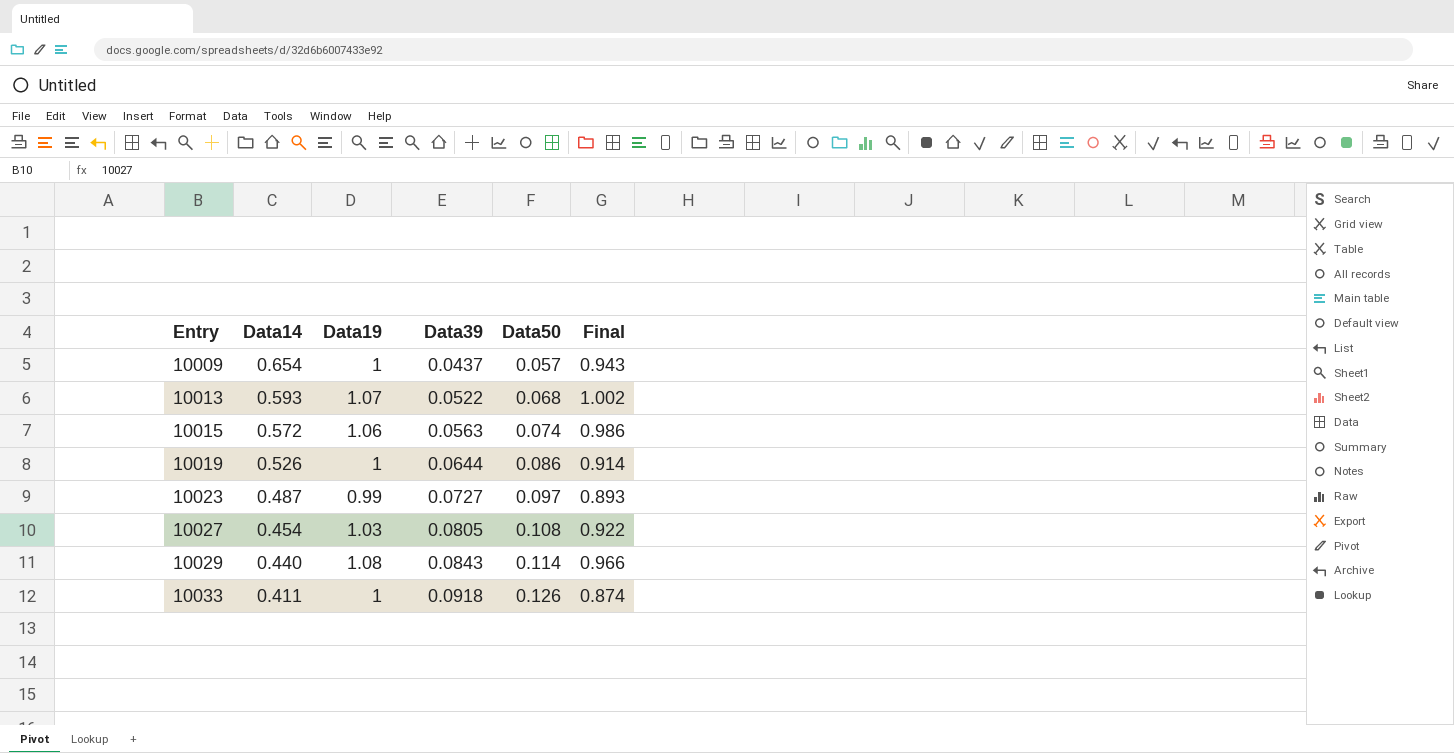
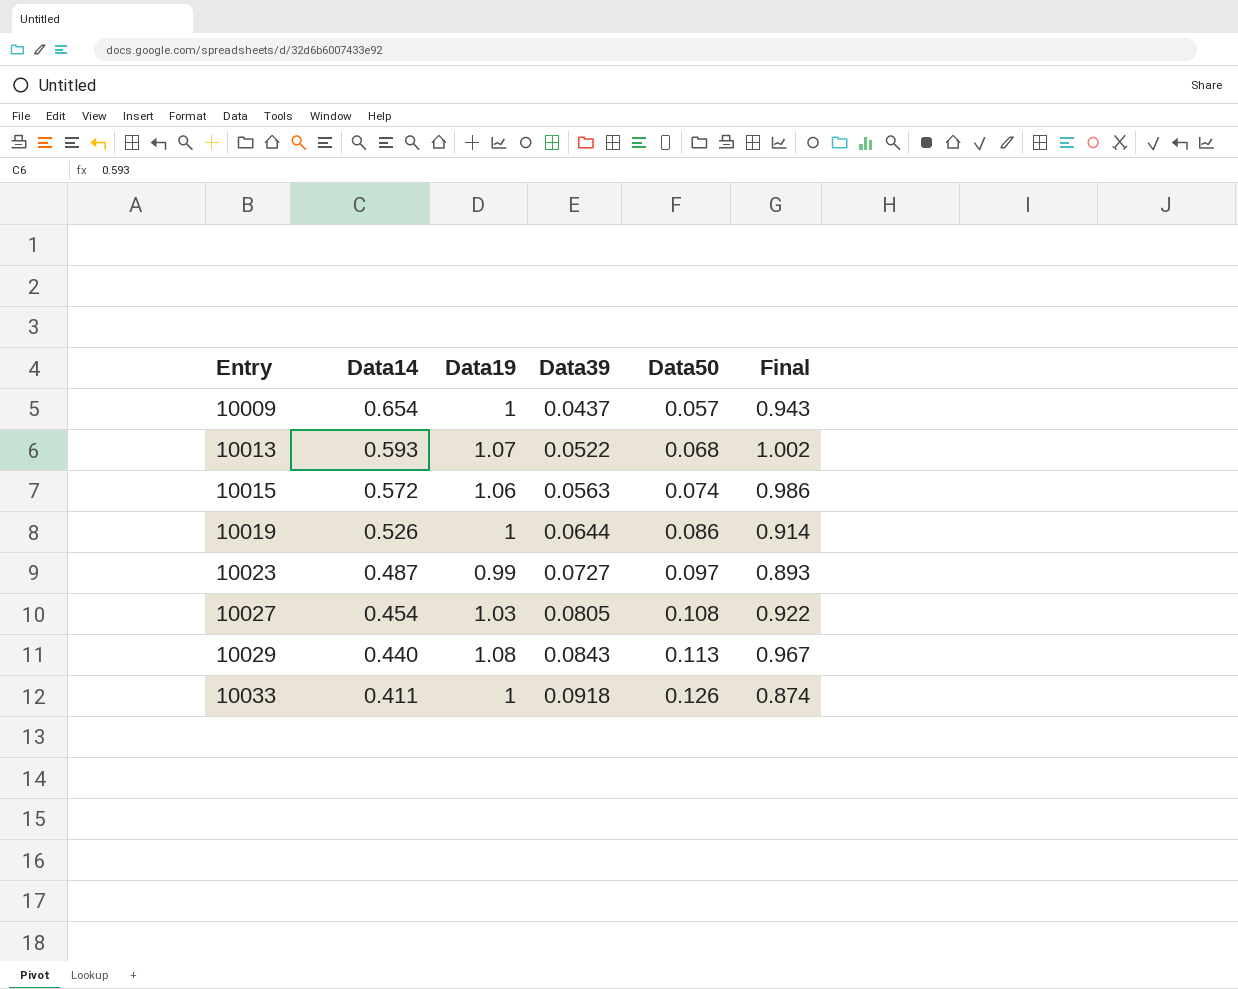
10029 | Data50: 0.114 -> 0.113
10029 | Final: 0.966 -> 0.967

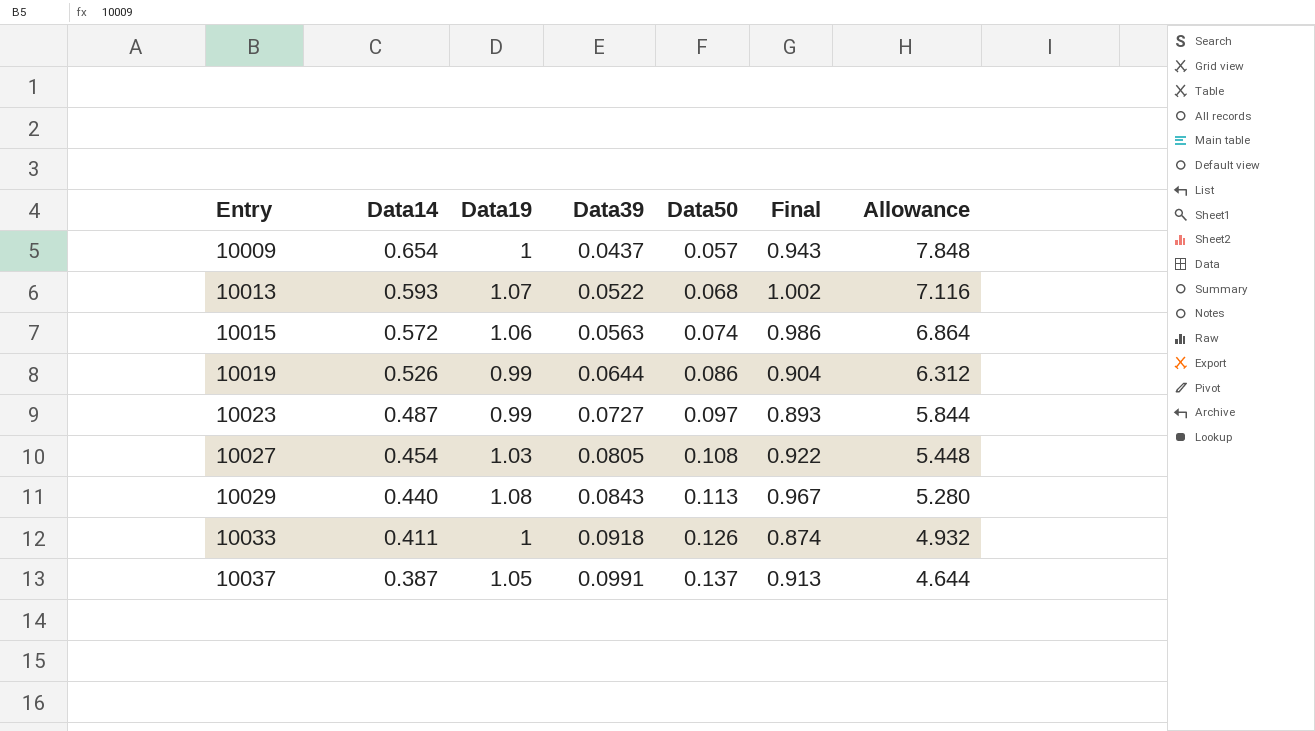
column Allowance | formula: none -> [Data14] * 12
10019 | Data19: 1 -> 0.99
10019 | Final: 0.914 -> 0.904
row 10037: none -> 0.387 | 1.05 | 0.0991 | 0.137 | 0.913 | 4.644

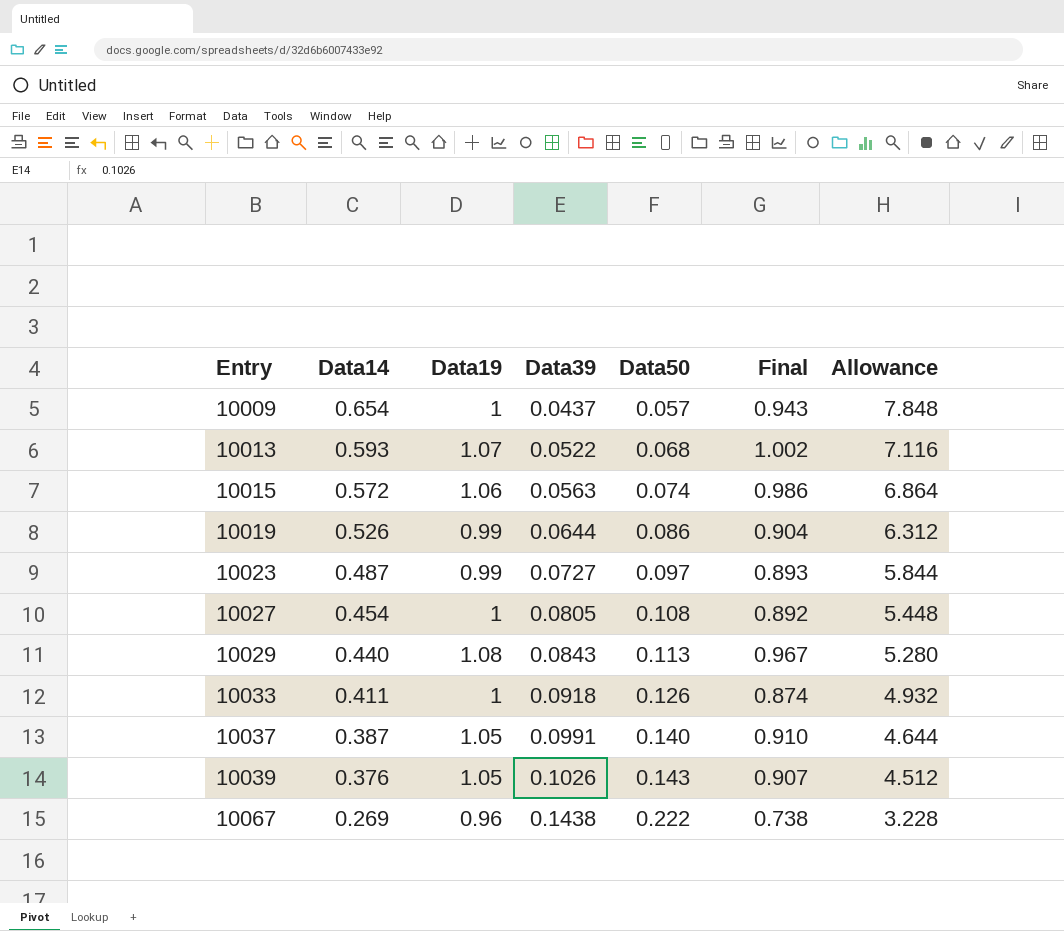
10027 | Data19: 1.03 -> 1
10027 | Final: 0.922 -> 0.892
10037 | Data50: 0.137 -> 0.140
10037 | Final: 0.913 -> 0.910
row 10039: none -> 0.376 | 1.05 | 0.1026 | 0.143 | 0.907 | 4.512
row 10067: none -> 0.269 | 0.96 | 0.1438 | 0.222 | 0.738 | 3.228

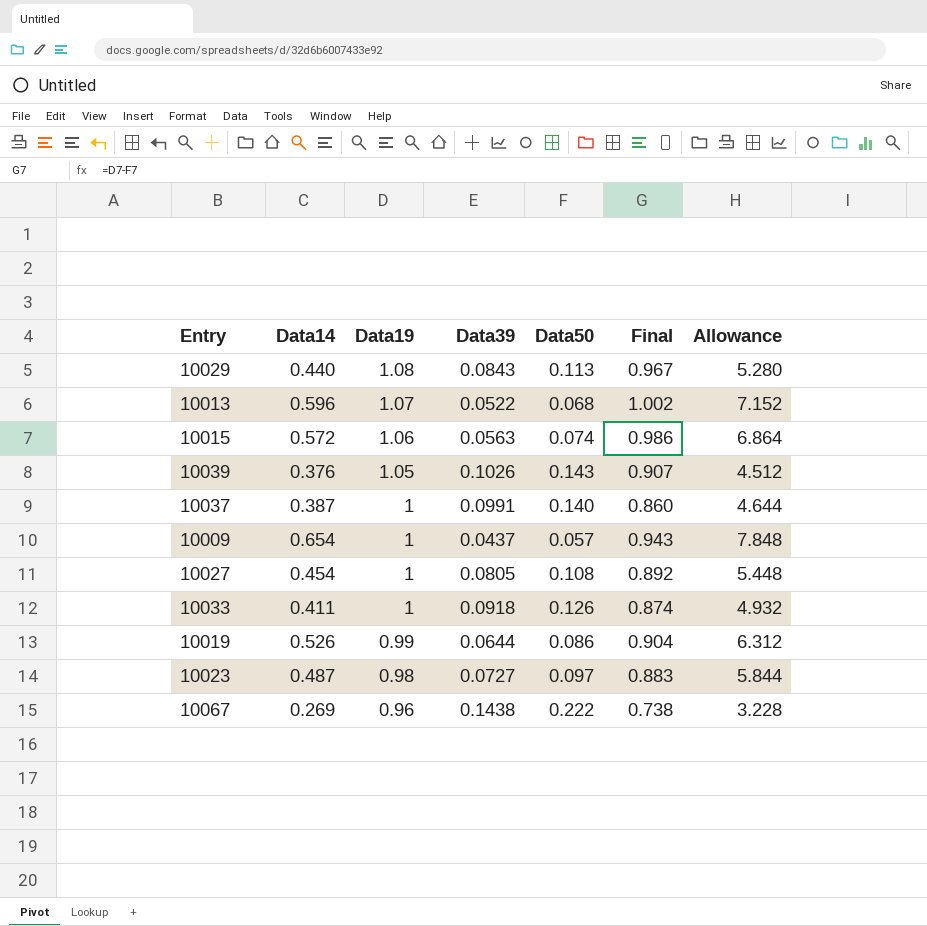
row order: Entry ascending -> Data19 descending
10013 | Data14: 0.593 -> 0.596
10013 | Allowance: 7.116 -> 7.152
10037 | Data19: 1.05 -> 1
10037 | Final: 0.910 -> 0.860
10023 | Data19: 0.99 -> 0.98
10023 | Final: 0.893 -> 0.883

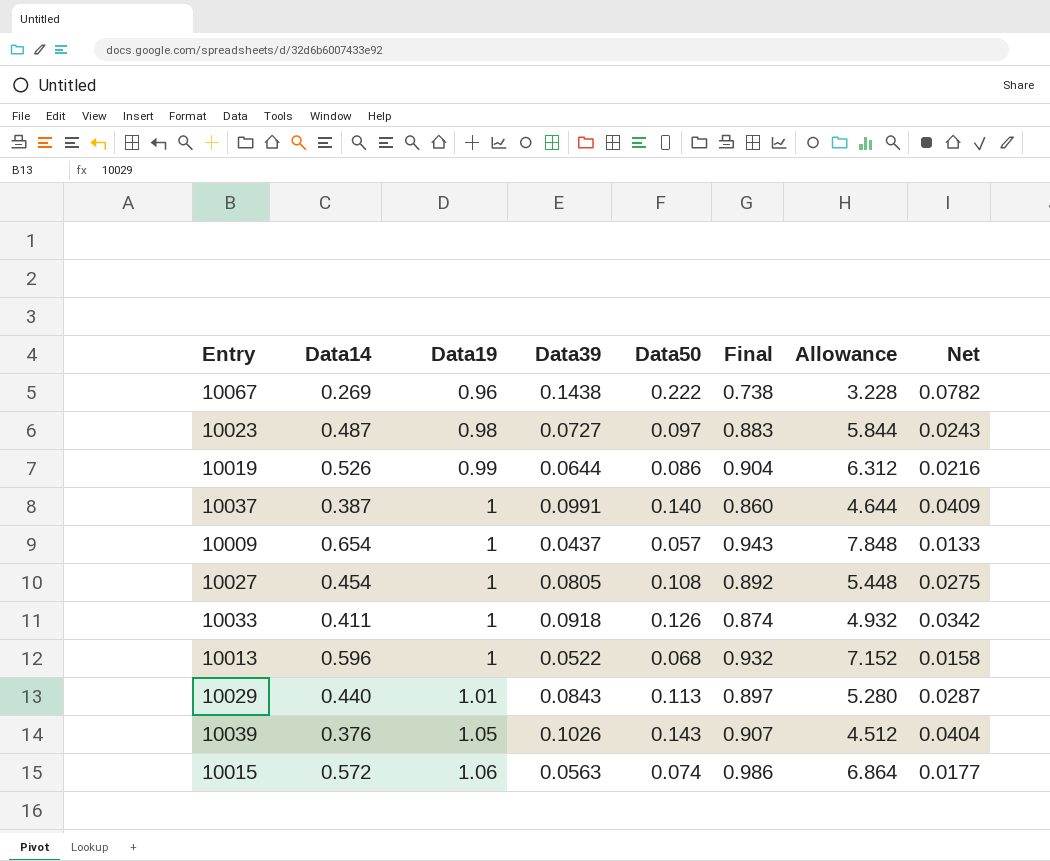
row order: Data19 descending -> Data19 ascending
column Net | formula: none -> [Data50] - [Data39]
10013 | Data19: 1.07 -> 1
10013 | Final: 1.002 -> 0.932
10029 | Data19: 1.08 -> 1.01
10029 | Final: 0.967 -> 0.897

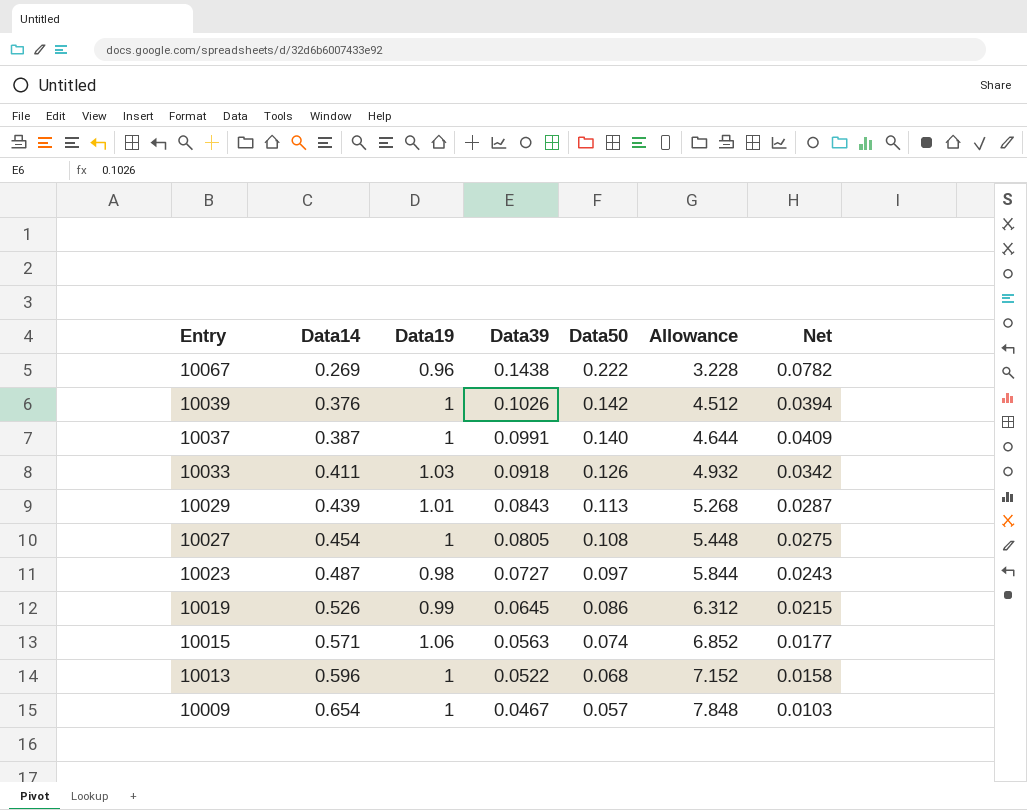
row order: Data19 ascending -> Entry descending
column Final | formula: [Data19] - [Data50] -> none
10039 | Data19: 1.05 -> 1
10039 | Data50: 0.143 -> 0.142
10039 | Net: 0.0404 -> 0.0394
10033 | Data19: 1 -> 1.03
10029 | Data14: 0.440 -> 0.439
10029 | Allowance: 5.280 -> 5.268
10019 | Data39: 0.0644 -> 0.0645
10019 | Net: 0.0216 -> 0.0215
10015 | Data14: 0.572 -> 0.571
10015 | Allowance: 6.864 -> 6.852
10009 | Data39: 0.0437 -> 0.0467
10009 | Net: 0.0133 -> 0.0103

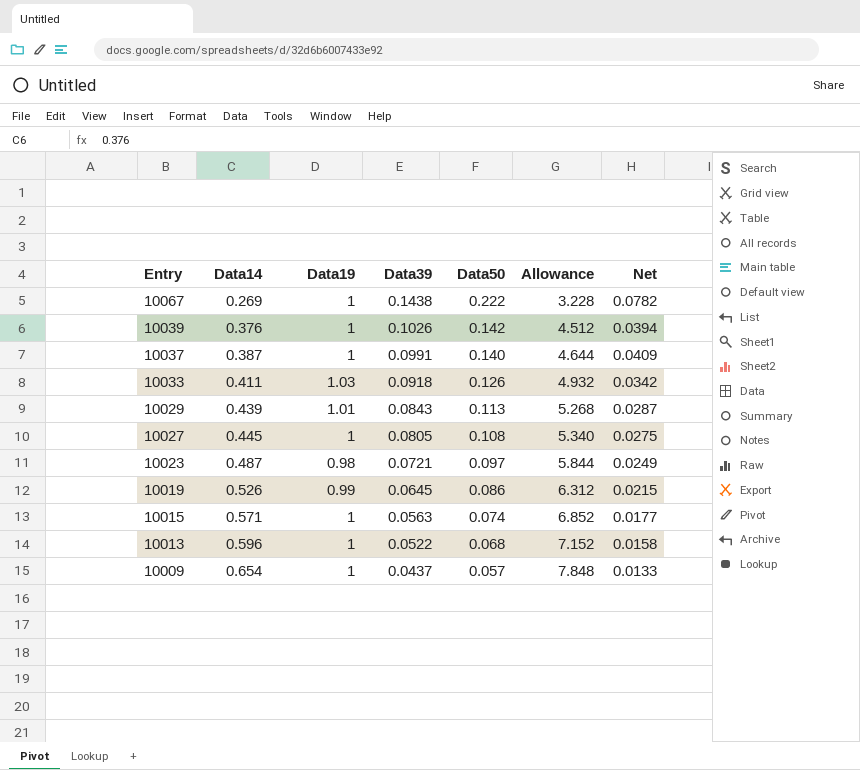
10067 | Data19: 0.96 -> 1
10027 | Data14: 0.454 -> 0.445
10027 | Allowance: 5.448 -> 5.340
10023 | Data39: 0.0727 -> 0.0721
10023 | Net: 0.0243 -> 0.0249
10015 | Data19: 1.06 -> 1
10009 | Data39: 0.0467 -> 0.0437
10009 | Net: 0.0103 -> 0.0133

